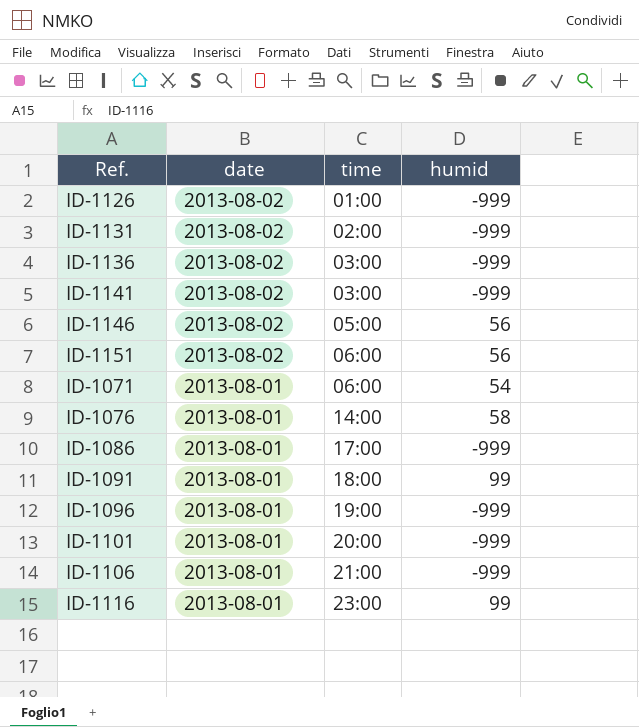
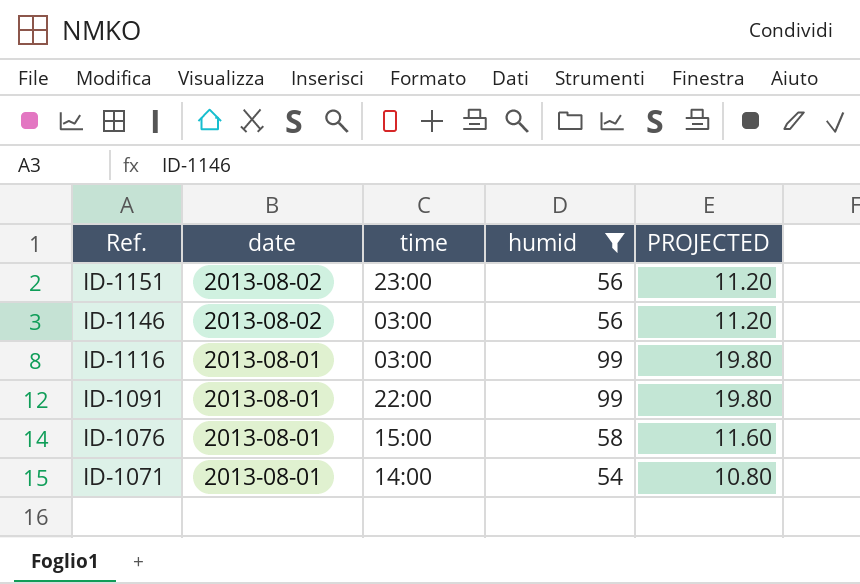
filter: none -> humid != -999
row order: date descending -> Ref. descending
column PROJECTED | formula: none -> [humid] * 0.2
ID-1151 | time: 06:00 -> 23:00
ID-1146 | time: 05:00 -> 03:00
ID-1116 | time: 23:00 -> 03:00
ID-1091 | time: 18:00 -> 22:00
ID-1076 | time: 14:00 -> 15:00
ID-1071 | time: 06:00 -> 14:00

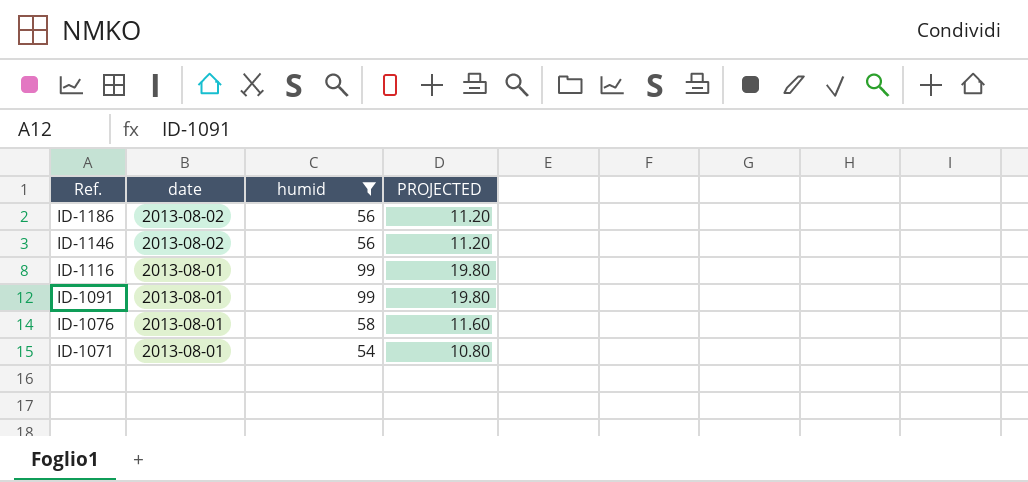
column time | position: 3 -> none
row ID-1151: 2013-08-02 | 23:00 | 56 | 11.20 -> none
row ID-1186: none -> 2013-08-02 | 56 | 11.20

